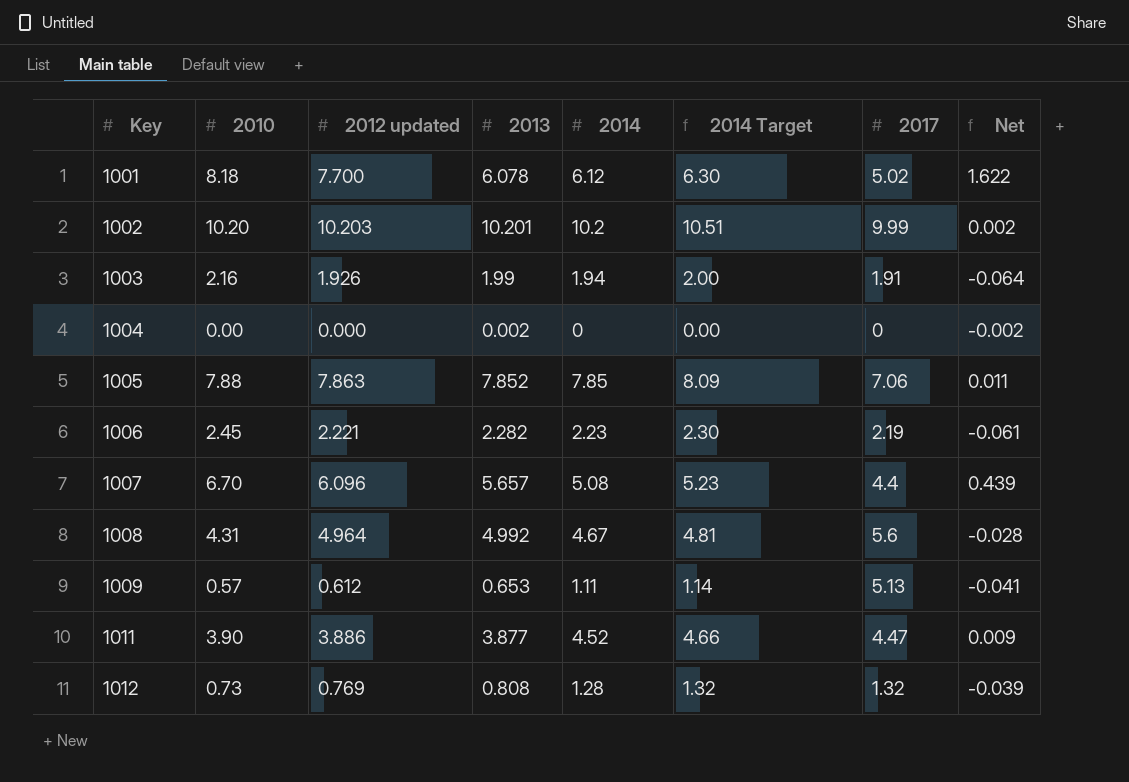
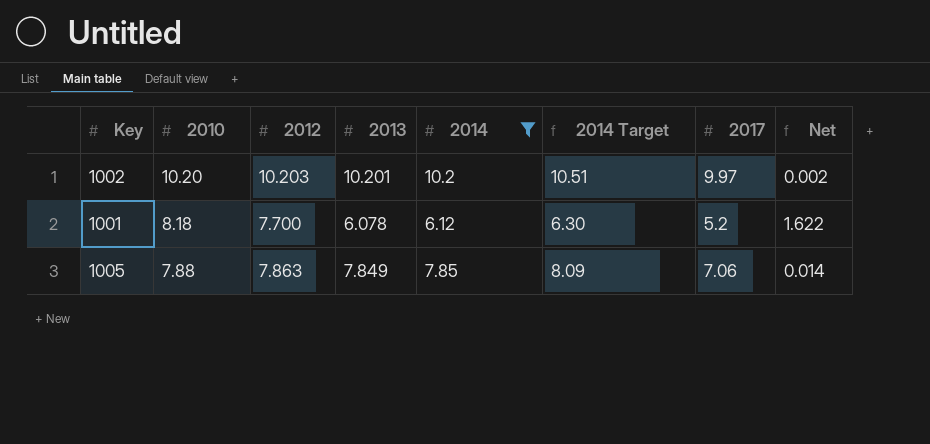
filter: none -> 2014 >= 6.12
row order: Key ascending -> 2010 descending
column name: 2012 updated -> 2012
1002 | 2017: 9.99 -> 9.97
1001 | 2017: 5.02 -> 5.2
1005 | 2013: 7.852 -> 7.849
1005 | Net: 0.011 -> 0.014

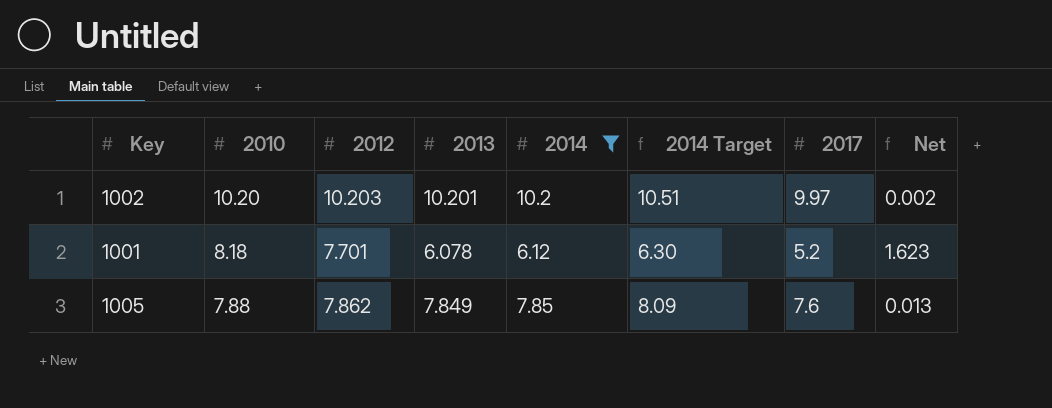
1001 | 2012: 7.700 -> 7.701
1001 | Net: 1.622 -> 1.623
1005 | 2012: 7.863 -> 7.862
1005 | 2017: 7.06 -> 7.6
1005 | Net: 0.014 -> 0.013

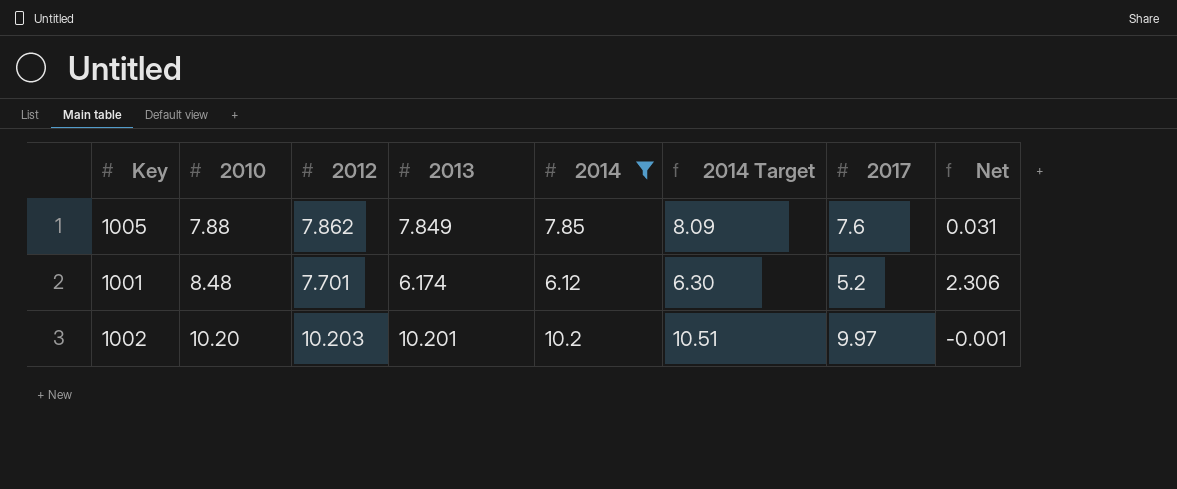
row order: 2010 descending -> 2010 ascending
column Net | formula: [2012] - [2013] -> [2010] - [2013]
1001 | 2010: 8.18 -> 8.48
1001 | 2013: 6.078 -> 6.174

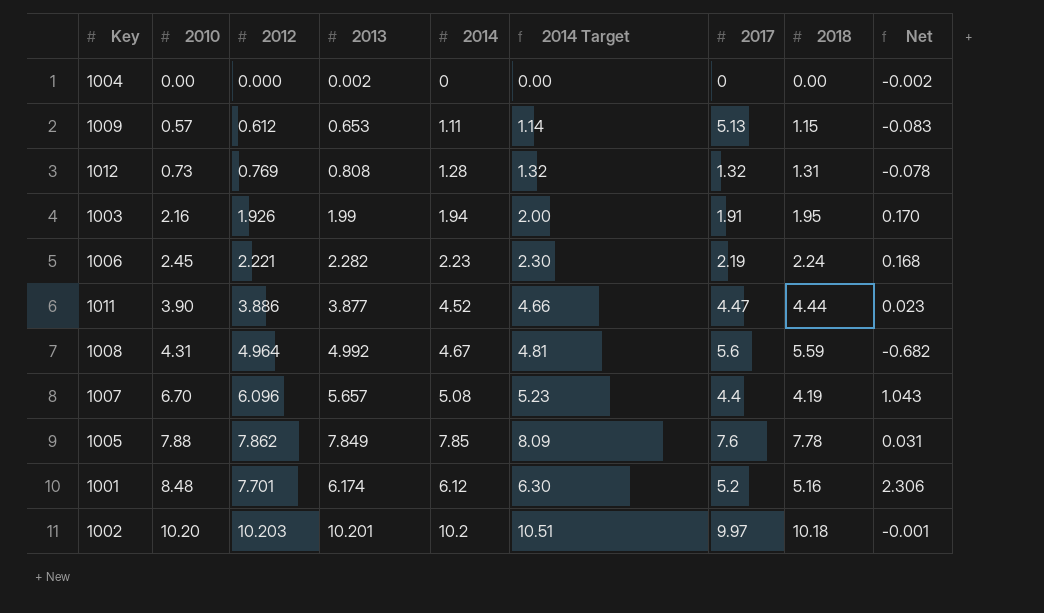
filter: 2014 >= 6.12 -> none
column 2018 | position: none -> 8

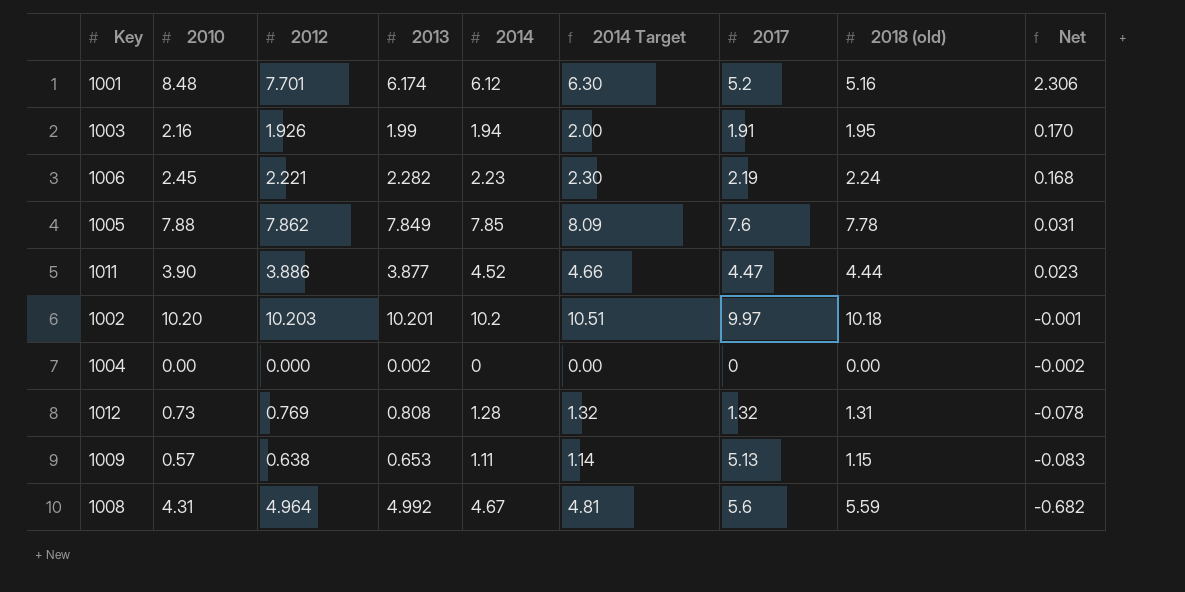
row order: 2010 ascending -> Net descending
column name: 2018 -> 2018 (old)
row 1007: 6.70 | 6.096 | 5.657 | 5.08 | 5.23 | 4.4 | 4.19 | 1.043 -> none
1009 | 2012: 0.612 -> 0.638

